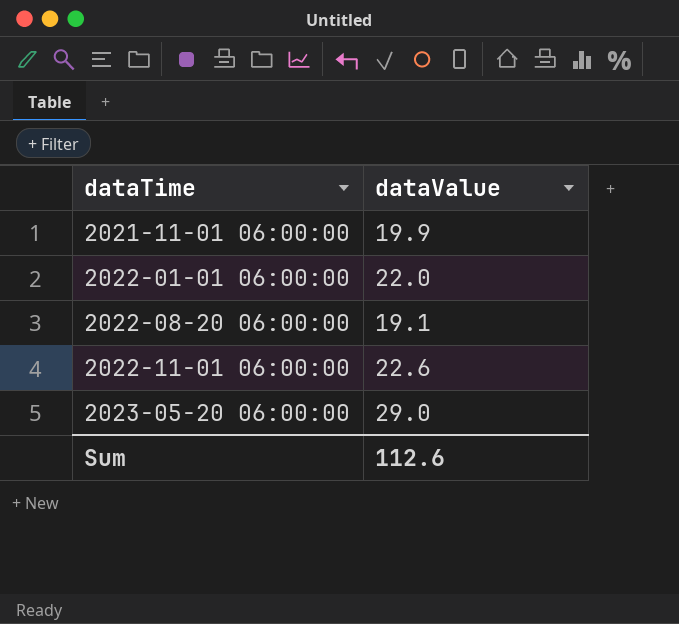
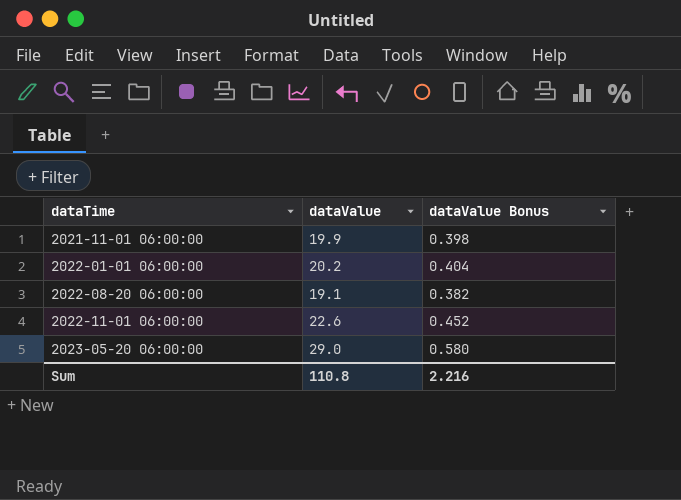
column dataValue Bonus | formula: none -> [dataValue] * 0.02
2022-01-01 06:00:00 | dataValue: 22.0 -> 20.2
Sum | dataValue: 112.6 -> 110.8

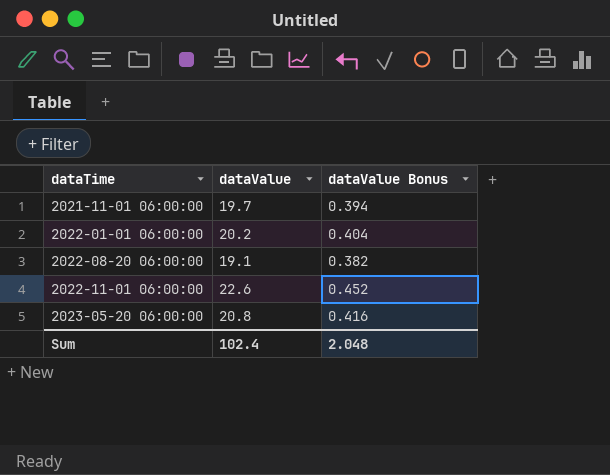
2021-11-01 06:00:00 | dataValue: 19.9 -> 19.7
2021-11-01 06:00:00 | dataValue Bonus: 0.398 -> 0.394
2023-05-20 06:00:00 | dataValue: 29.0 -> 20.8
2023-05-20 06:00:00 | dataValue Bonus: 0.580 -> 0.416
Sum | dataValue: 110.8 -> 102.4
Sum | dataValue Bonus: 2.216 -> 2.048

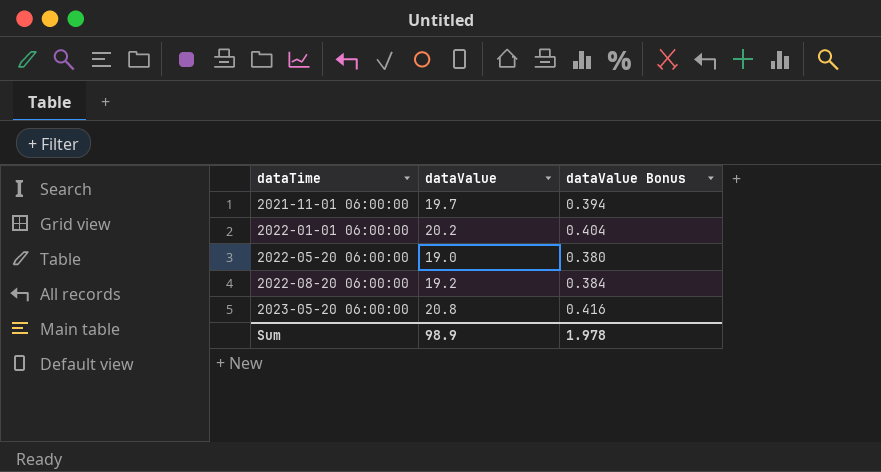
row 2022-11-01 06:00:00: 22.6 | 0.452 -> none
row 2022-05-20 06:00:00: none -> 19.0 | 0.380
2022-08-20 06:00:00 | dataValue: 19.1 -> 19.2
2022-08-20 06:00:00 | dataValue Bonus: 0.382 -> 0.384
Sum | dataValue: 102.4 -> 98.9
Sum | dataValue Bonus: 2.048 -> 1.978

